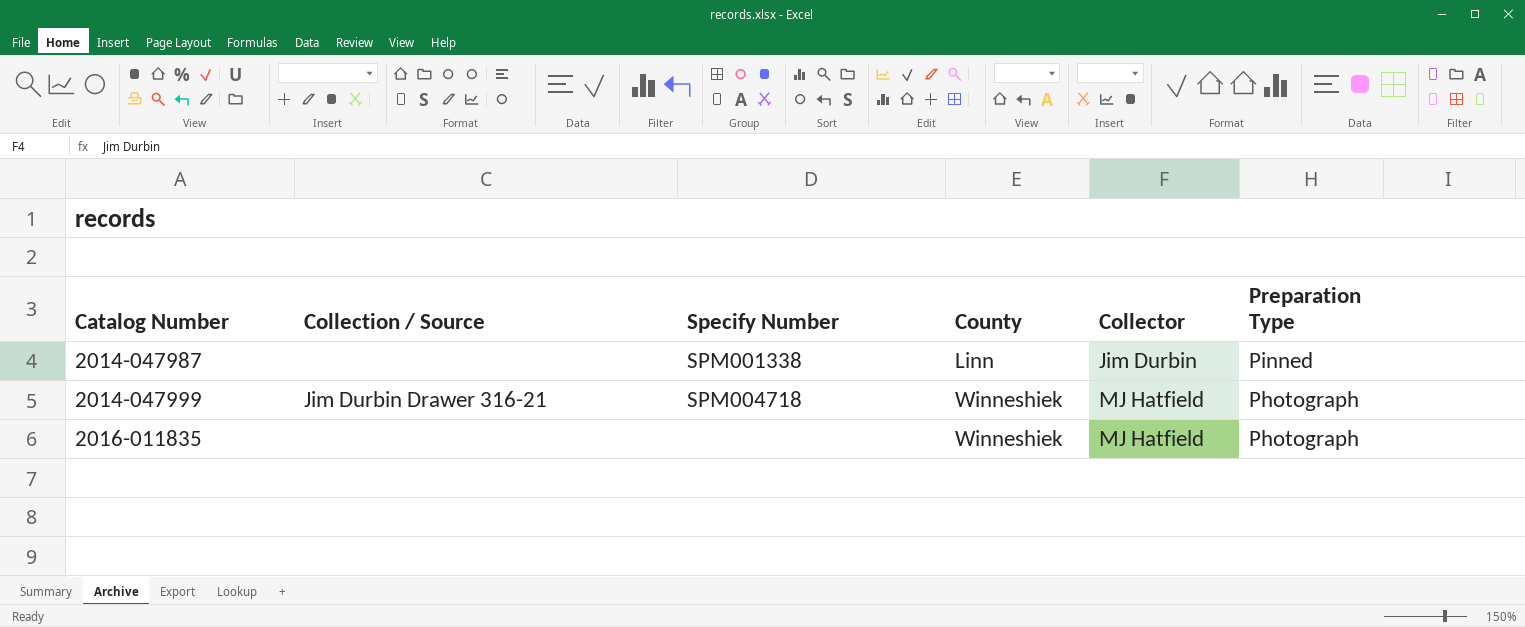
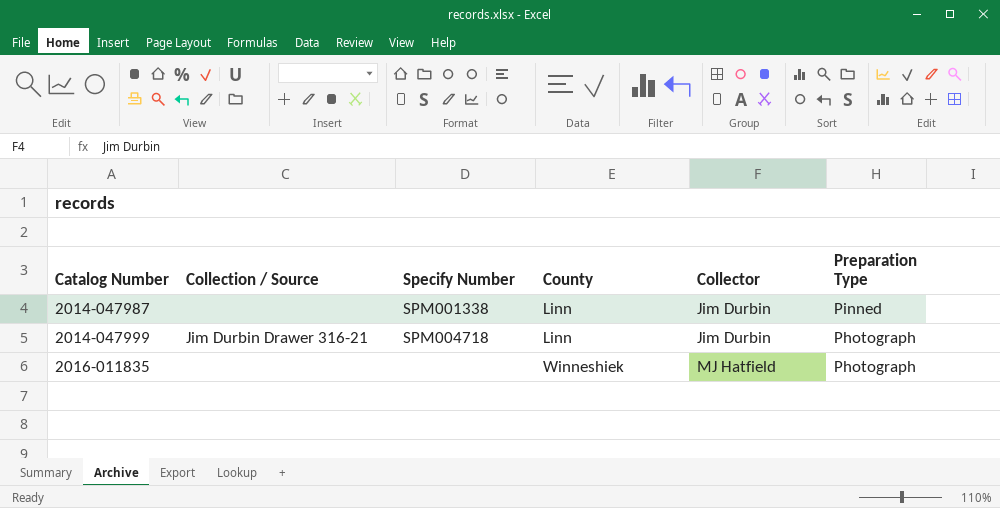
2014-047999 | County: Winneshiek -> Linn
2014-047999 | Collector: MJ Hatfield -> Jim Durbin

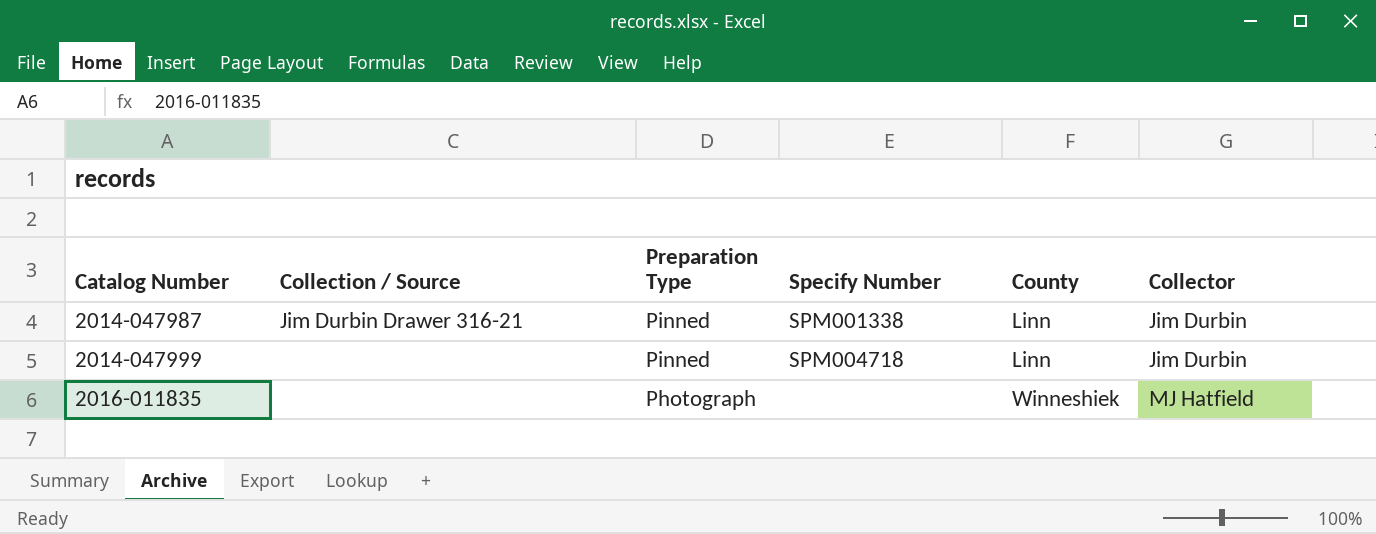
column Preparation Type | position: 6 -> 3
2014-047987 | Collection / Source: none -> Jim Durbin Drawer 316-21
2014-047999 | Collection / Source: Jim Durbin Drawer 316-21 -> none
2014-047999 | Preparation Type: Photograph -> Pinned

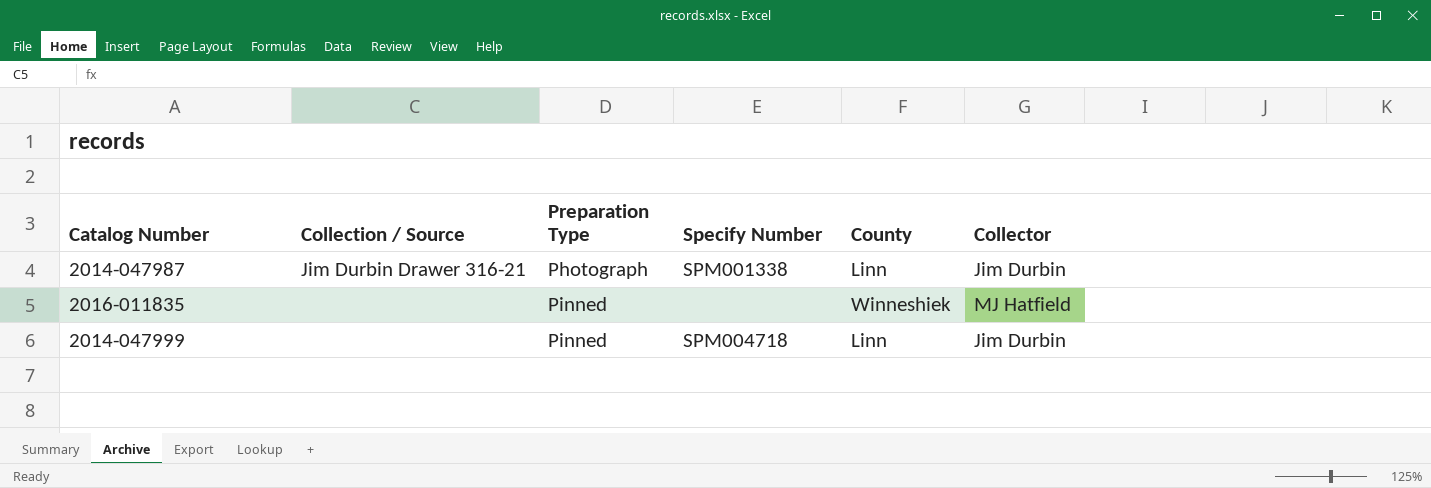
row order: Catalog Number ascending -> Preparation Type ascending
2014-047987 | Preparation Type: Pinned -> Photograph
2016-011835 | Preparation Type: Photograph -> Pinned

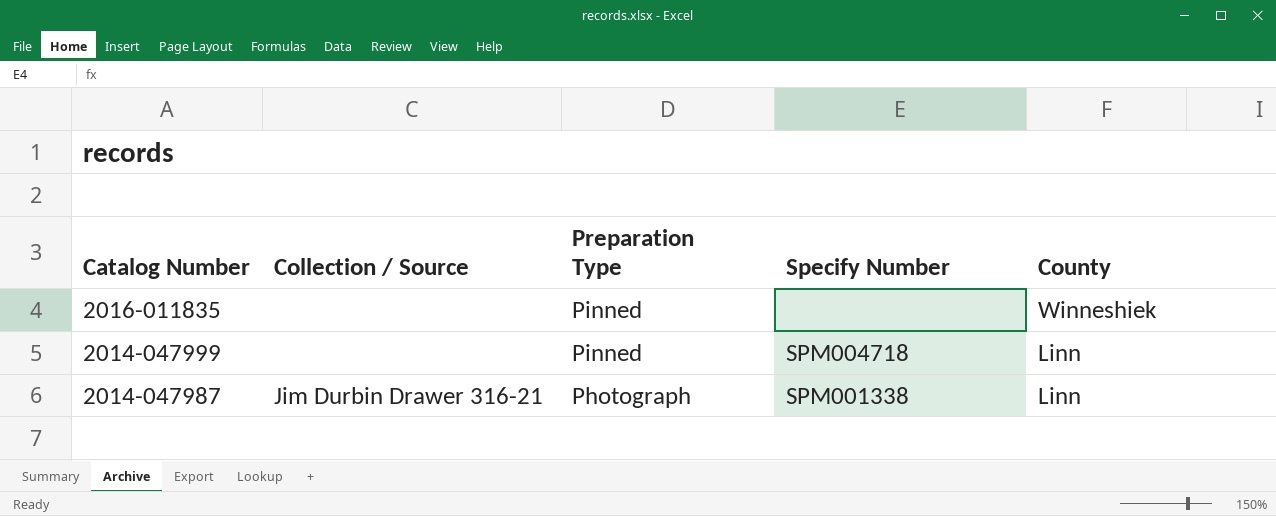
row order: Preparation Type ascending -> Catalog Number descending
column Collector | position: 6 -> none

